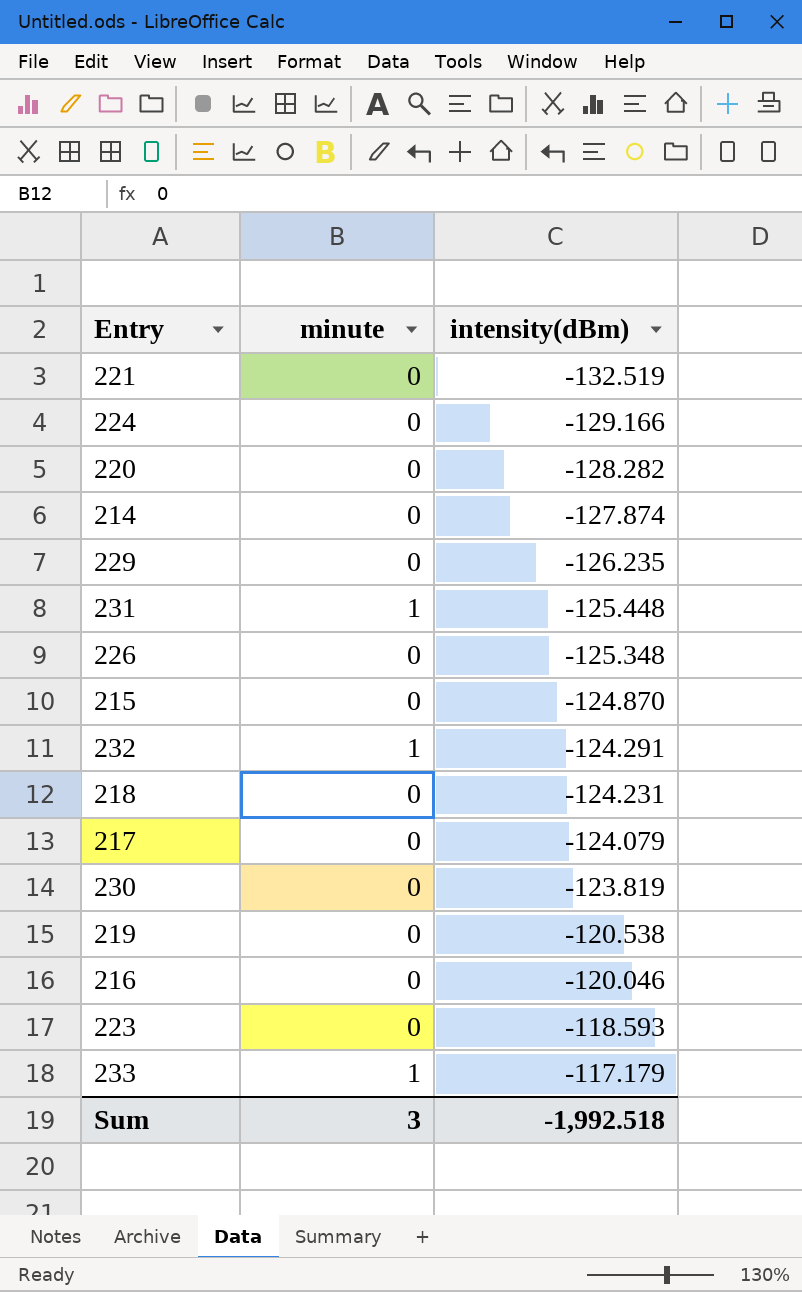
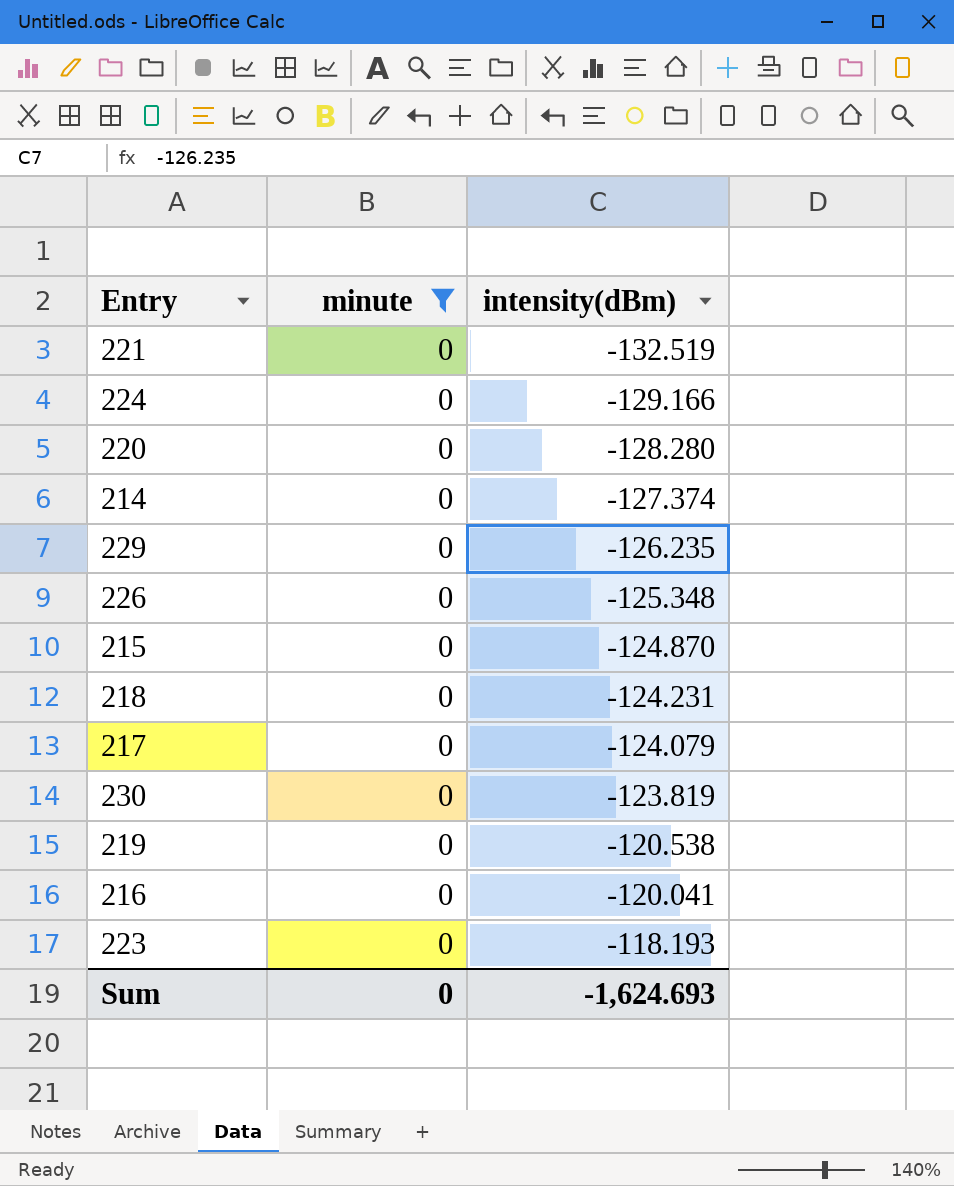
filter: none -> minute = 0
220 | intensity(dBm): -128.282 -> -128.280
214 | intensity(dBm): -127.874 -> -127.374
216 | intensity(dBm): -120.046 -> -120.041
223 | intensity(dBm): -118.593 -> -118.193
Sum | minute: 3 -> 0
Sum | intensity(dBm): -1,992.518 -> -1,624.693

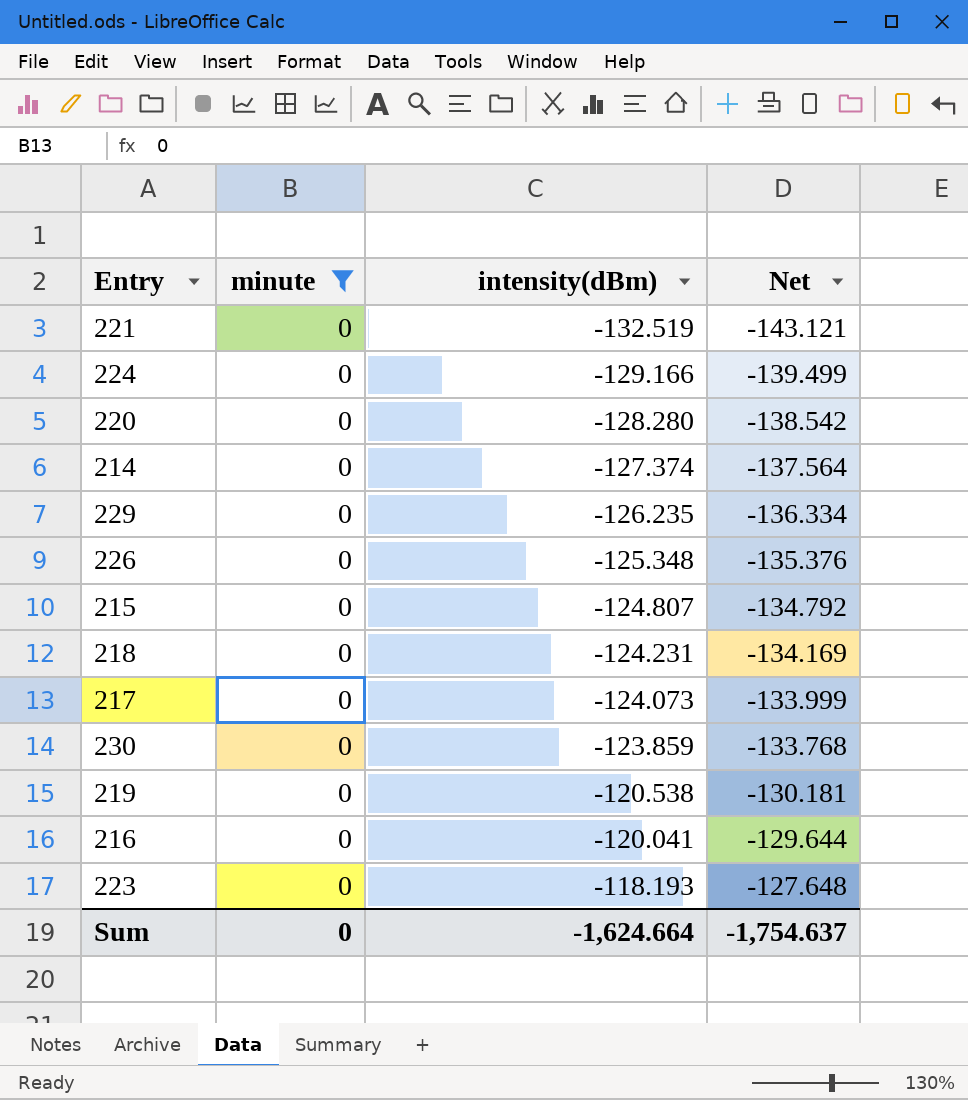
column Net | formula: none -> [intensity(dBm)] * 1.08
215 | intensity(dBm): -124.870 -> -124.807
217 | intensity(dBm): -124.079 -> -124.073
230 | intensity(dBm): -123.819 -> -123.859
Sum | intensity(dBm): -1,624.693 -> -1,624.664

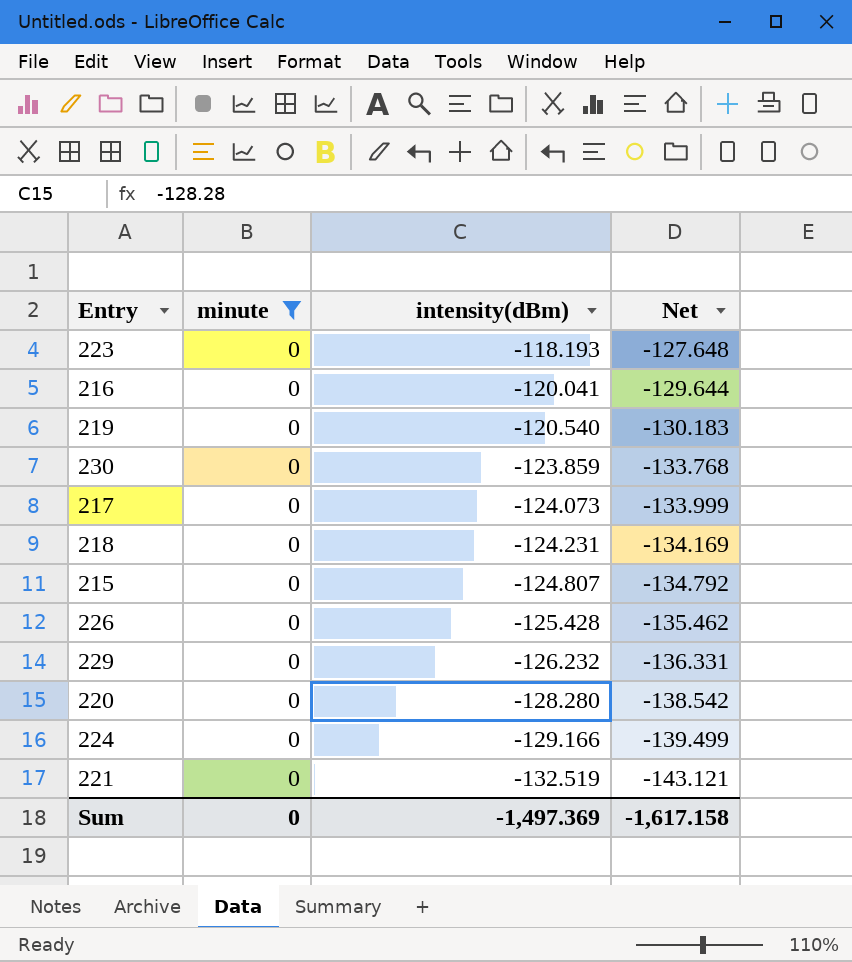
row order: intensity(dBm) ascending -> intensity(dBm) descending
row 214: 0 | -127.374 | -137.564 -> none
219 | intensity(dBm): -120.538 -> -120.540
219 | Net: -130.181 -> -130.183
226 | intensity(dBm): -125.348 -> -125.428
226 | Net: -135.376 -> -135.462
229 | intensity(dBm): -126.235 -> -126.232
229 | Net: -136.334 -> -136.331
Sum | intensity(dBm): -1,624.664 -> -1,497.369
Sum | Net: -1,754.637 -> -1,617.158

